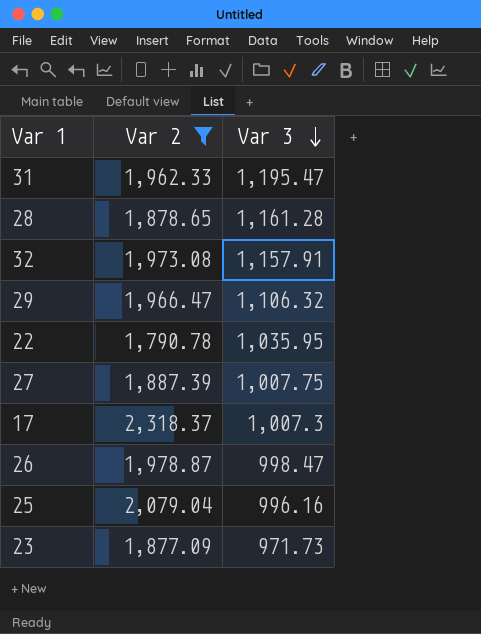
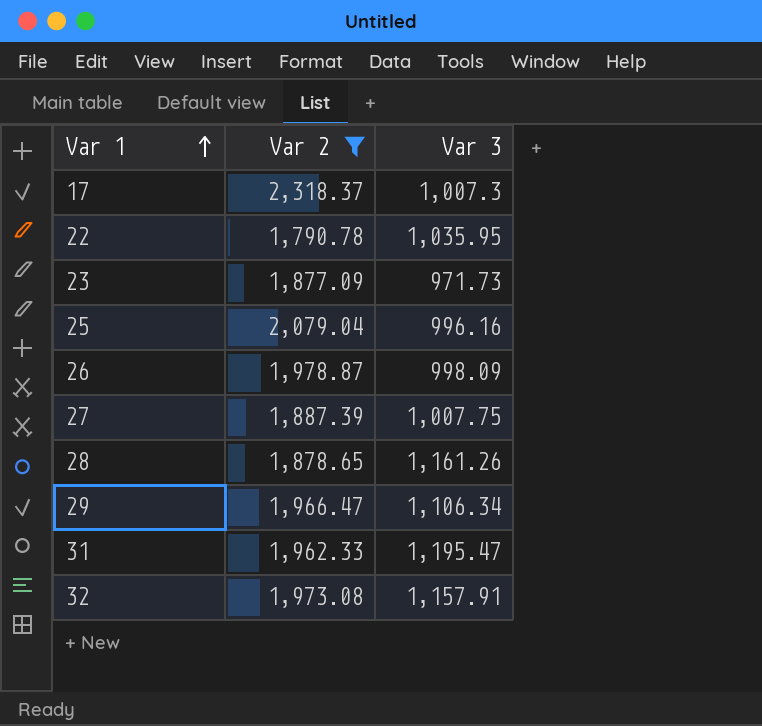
row order: Var 3 descending -> Var 1 ascending
26 | Var 3: 998.47 -> 998.09
28 | Var 3: 1,161.28 -> 1,161.26
29 | Var 3: 1,106.32 -> 1,106.34

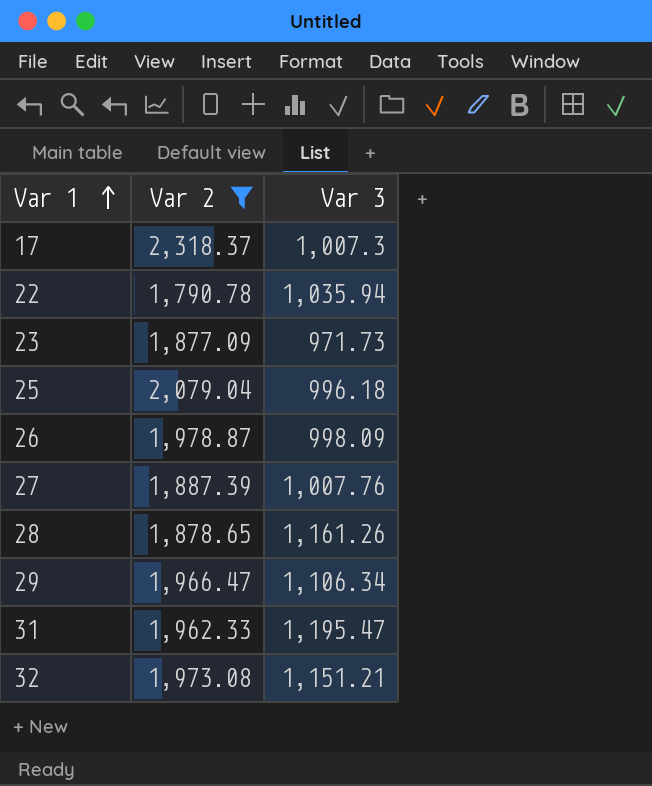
22 | Var 3: 1,035.95 -> 1,035.94
25 | Var 3: 996.16 -> 996.18
27 | Var 3: 1,007.75 -> 1,007.76
32 | Var 3: 1,157.91 -> 1,151.21

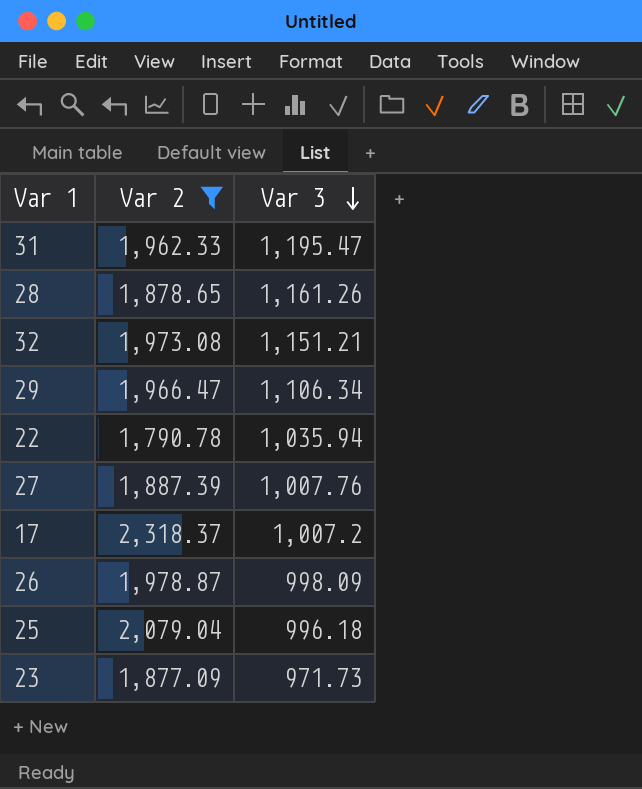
row order: Var 1 ascending -> Var 3 descending
17 | Var 3: 1,007.3 -> 1,007.2

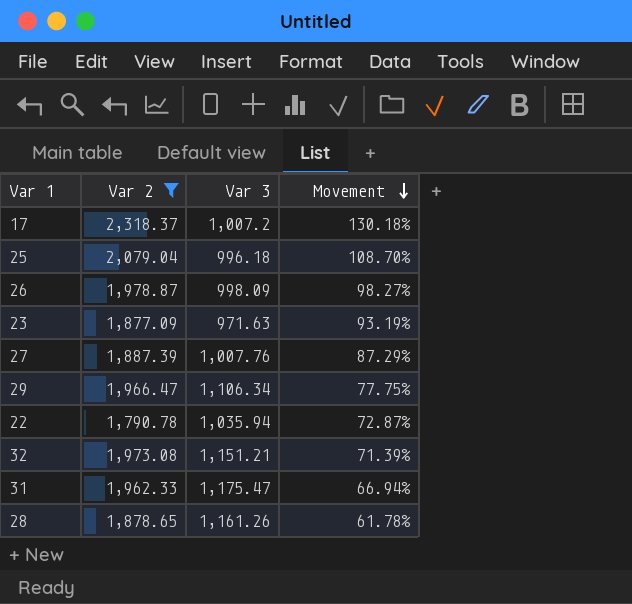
row order: Var 3 descending -> Movement descending
column Movement | formula: none -> ([Var 2] - [Var 3]) / [Var 3]
23 | Var 3: 971.73 -> 971.63
31 | Var 3: 1,195.47 -> 1,175.47

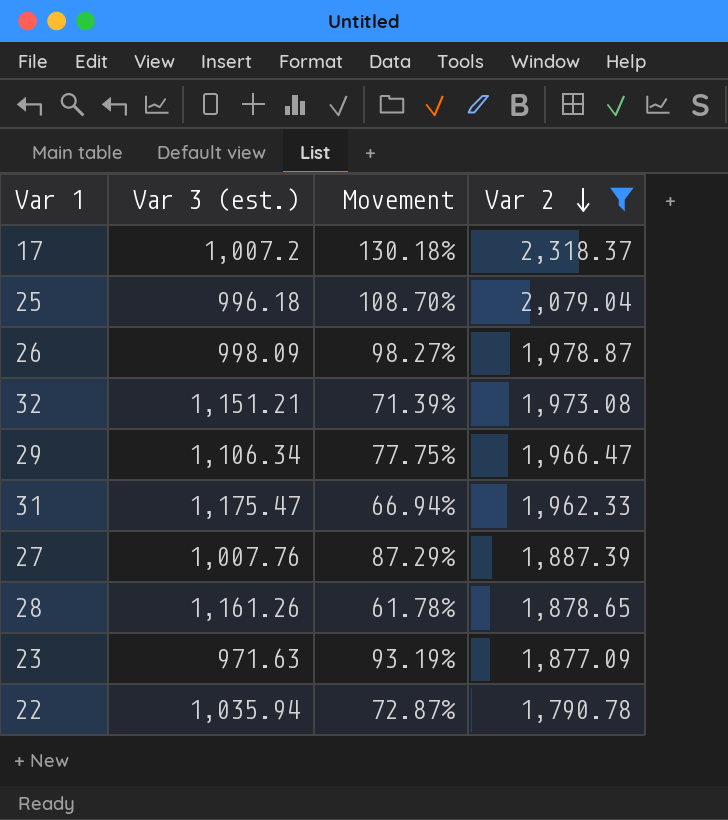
row order: Movement descending -> Var 2 descending
column name: Var 3 -> Var 3 (est.)
column Var 2 | position: 2 -> 4

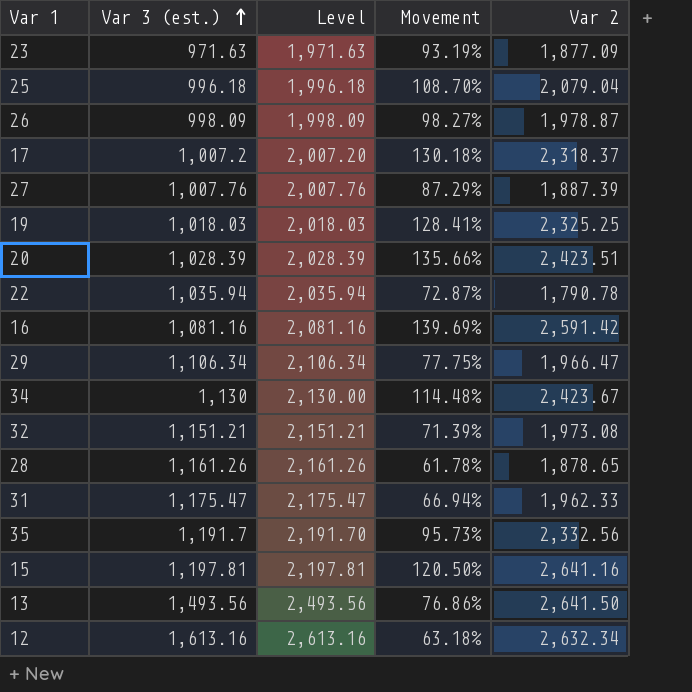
filter: Var 2 <= 2,318.37 -> none
row order: Var 2 descending -> Var 3 (est.) ascending
column Level | formula: none -> [Var 3 (est.)] + 1000

